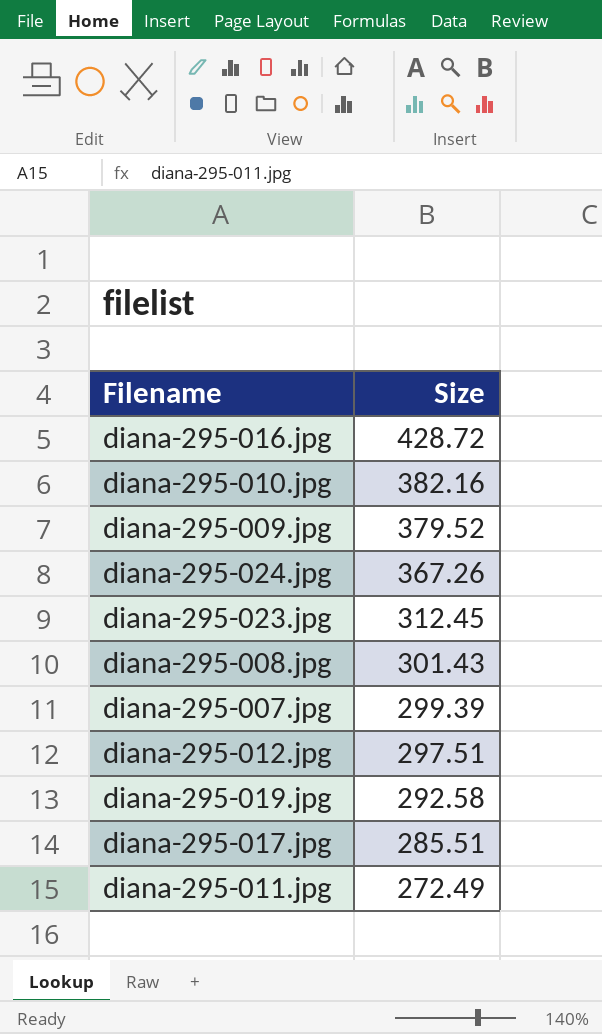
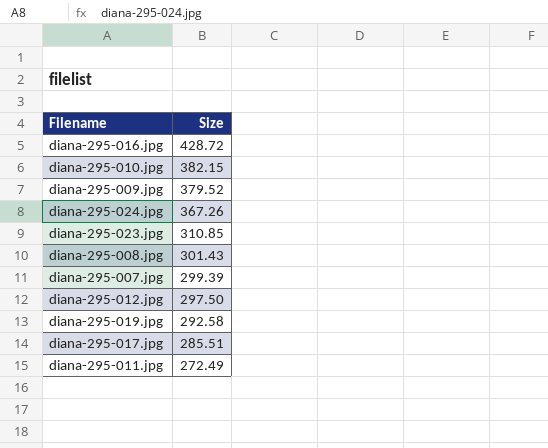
diana-295-010.jpg | Size: 382.16 -> 382.15
diana-295-023.jpg | Size: 312.45 -> 310.85
diana-295-012.jpg | Size: 297.51 -> 297.50

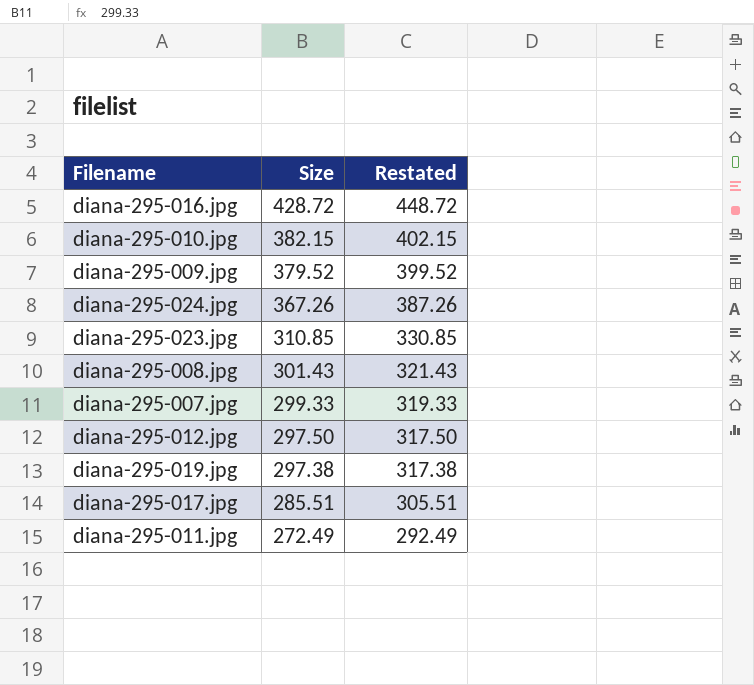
column Restated | formula: none -> [Size] + 20
diana-295-007.jpg | Size: 299.39 -> 299.33
diana-295-019.jpg | Size: 292.58 -> 297.38

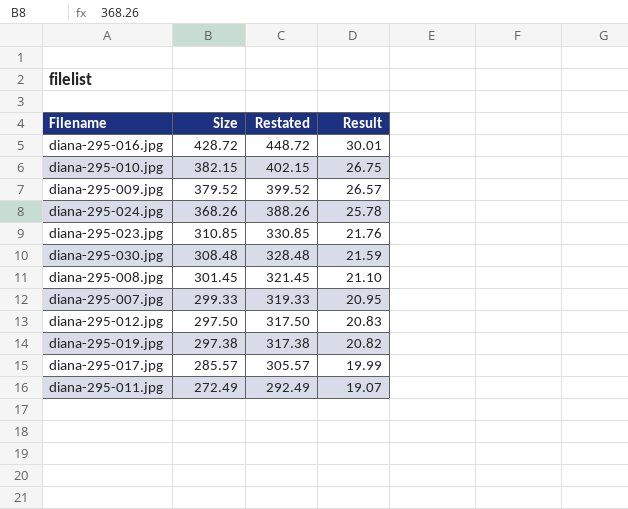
column Result | formula: none -> [Size] * 0.07
diana-295-024.jpg | Size: 367.26 -> 368.26
diana-295-024.jpg | Restated: 387.26 -> 388.26
row diana-295-030.jpg: none -> 308.48 | 328.48 | 21.59
diana-295-008.jpg | Size: 301.43 -> 301.45
diana-295-008.jpg | Restated: 321.43 -> 321.45
diana-295-017.jpg | Size: 285.51 -> 285.57
diana-295-017.jpg | Restated: 305.51 -> 305.57

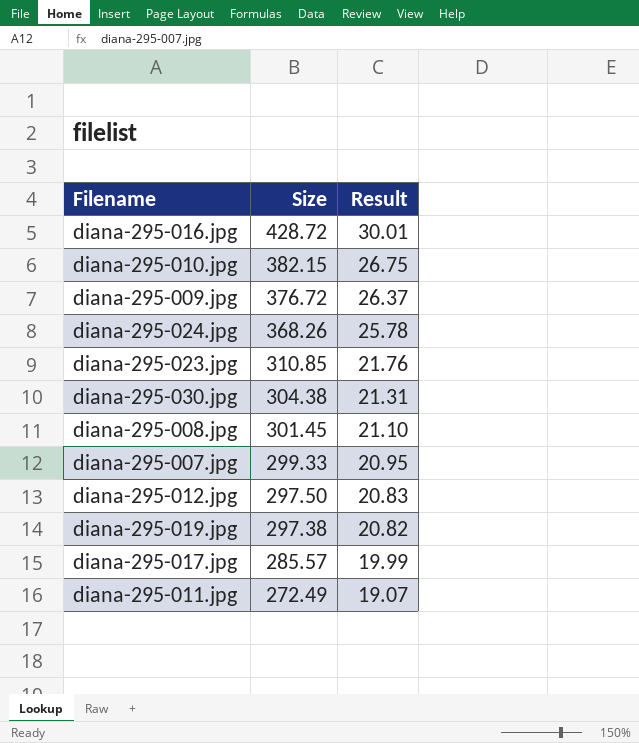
column Restated | formula: [Size] + 20 -> none
diana-295-009.jpg | Size: 379.52 -> 376.72
diana-295-009.jpg | Result: 26.57 -> 26.37
diana-295-030.jpg | Size: 308.48 -> 304.38
diana-295-030.jpg | Result: 21.59 -> 21.31

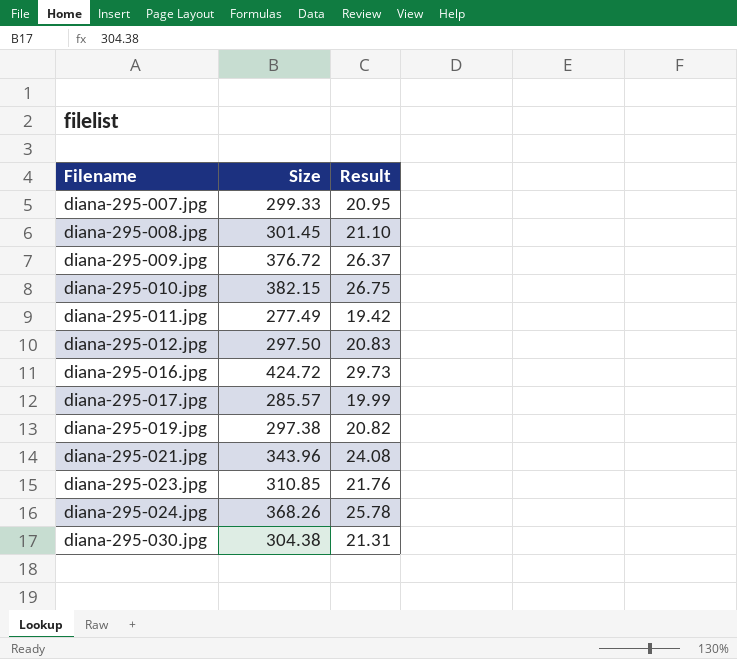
row order: Size descending -> Filename ascending
diana-295-011.jpg | Size: 272.49 -> 277.49
diana-295-011.jpg | Result: 19.07 -> 19.42
diana-295-016.jpg | Size: 428.72 -> 424.72
diana-295-016.jpg | Result: 30.01 -> 29.73
row diana-295-021.jpg: none -> 343.96 | 24.08

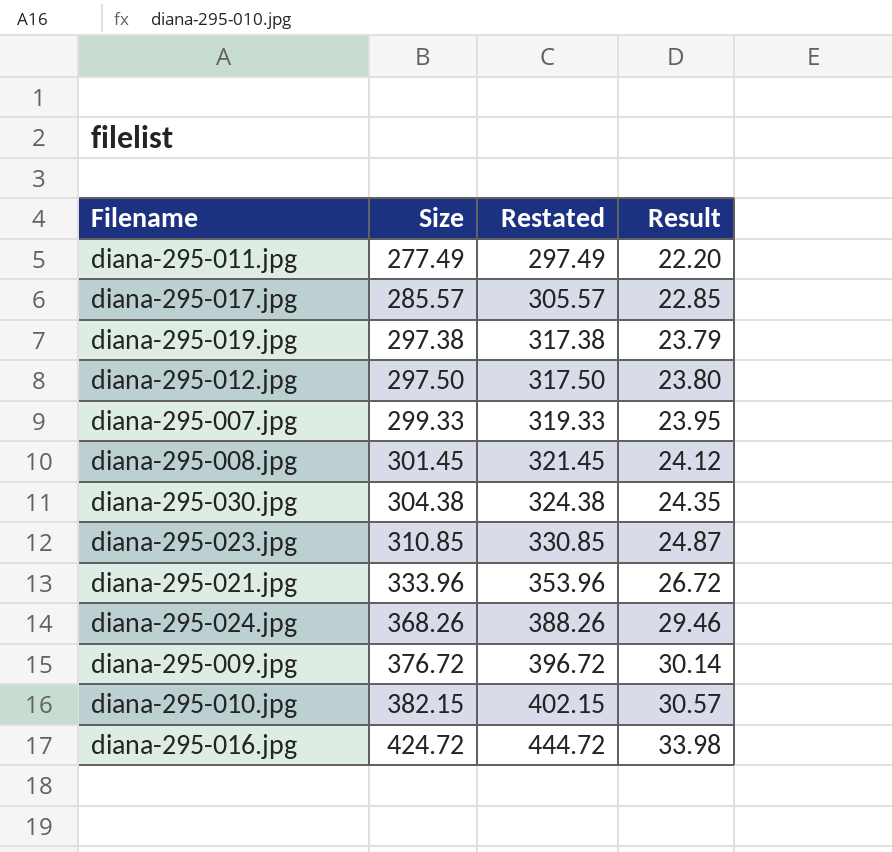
row order: Filename ascending -> Size ascending
column Restated | formula: none -> [Size] + 20
column Result | formula: [Size] * 0.07 -> [Size] * 0.08
diana-295-021.jpg | Size: 343.96 -> 333.96

